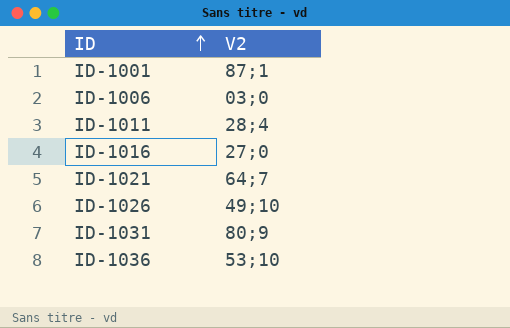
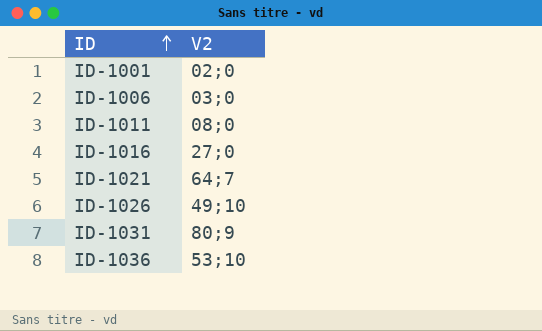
ID-1001 | V2: 87;1 -> 02;0
ID-1011 | V2: 28;4 -> 08;0

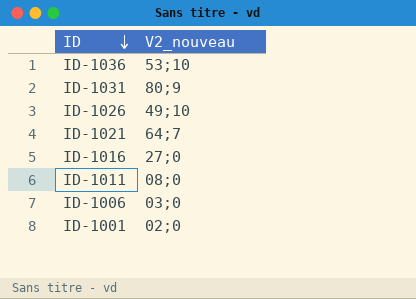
row order: ID ascending -> ID descending
column name: V2 -> V2_nouveau

